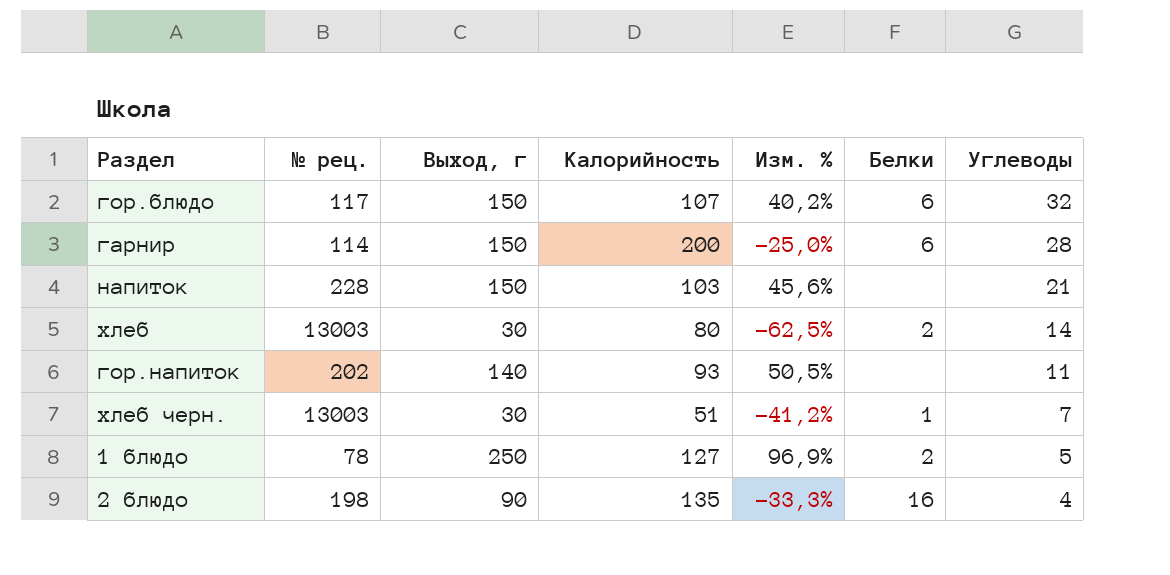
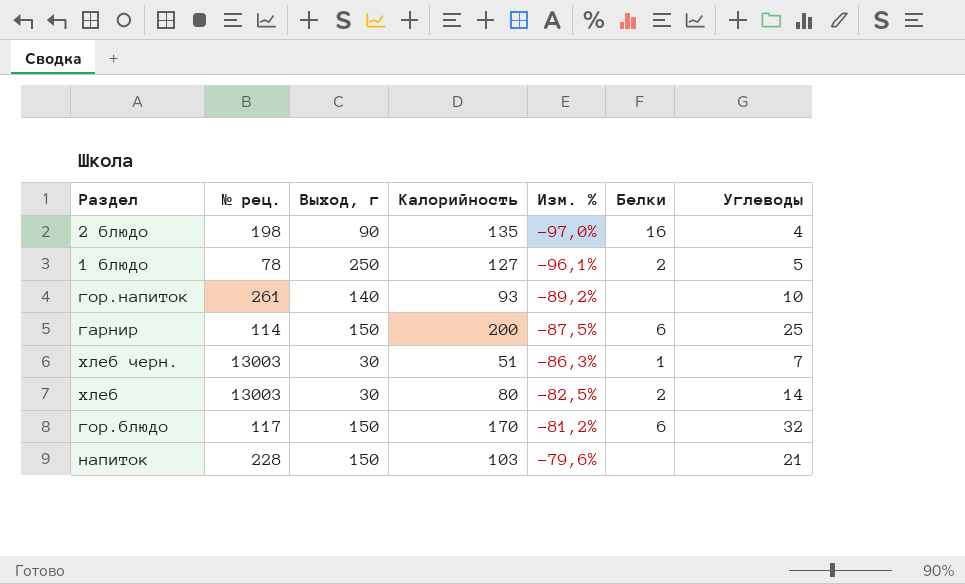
row order: Углеводы descending -> Изм. % ascending
column Изм. % | formula: ([Выход, г] - [Калорийность]) / [Калорийность] -> ([Углеводы] - [Калорийность]) / [Калорийность]
гор.напиток | № рец.: 202 -> 261
гор.напиток | Углеводы: 11 -> 10
гарнир | Углеводы: 28 -> 25
гор.блюдо | Калорийность: 107 -> 170

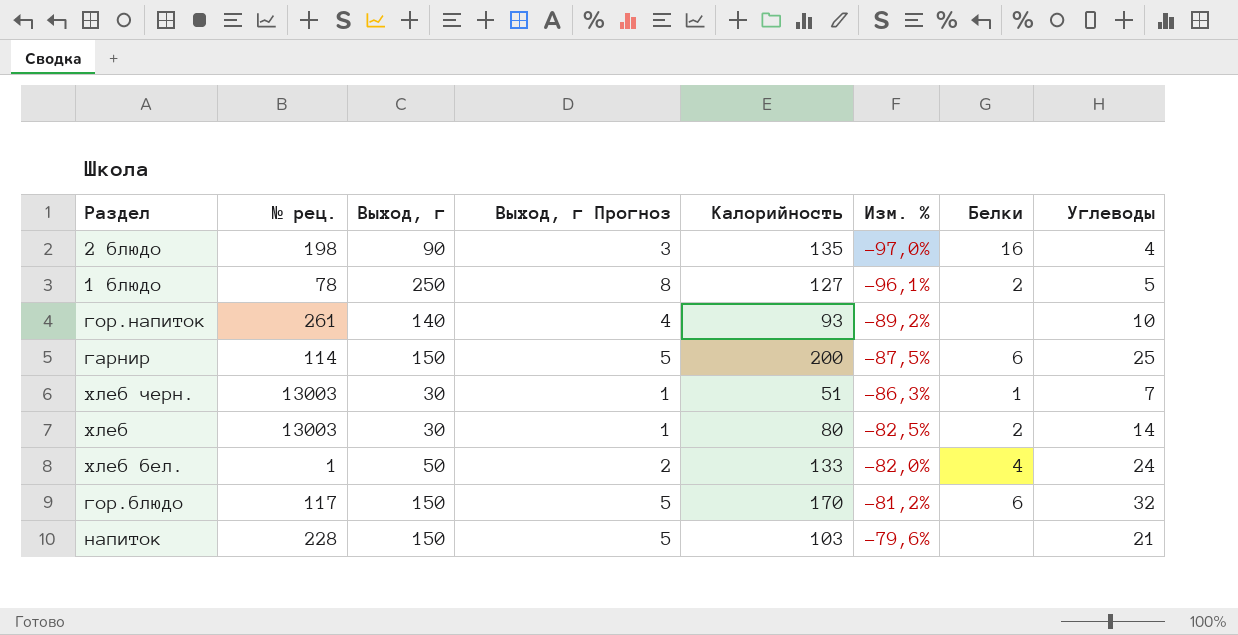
column Выход, г Прогноз | formula: none -> [Выход, г] * 0,03
row хлеб бел.: none -> 1 | 50 | 2 | 133 | -82,0% | 4 | 24

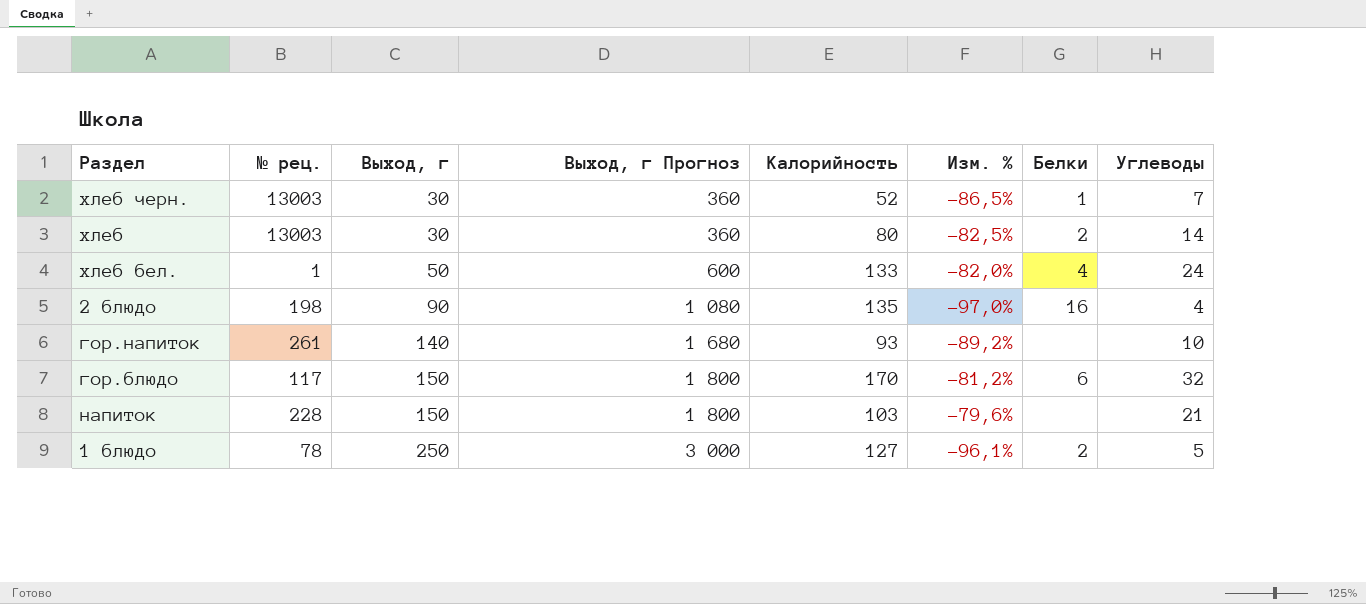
row order: Изм. % ascending -> Выход, г ascending
column Выход, г Прогноз | formula: [Выход, г] * 0,03 -> [Выход, г] * 12
row гарнир: 114 | 150 | 5 | 200 | -87,5% | 6 | 25 -> none
хлеб черн. | Калорийность: 51 -> 52
хлеб черн. | Изм. %: -86,3% -> -86,5%

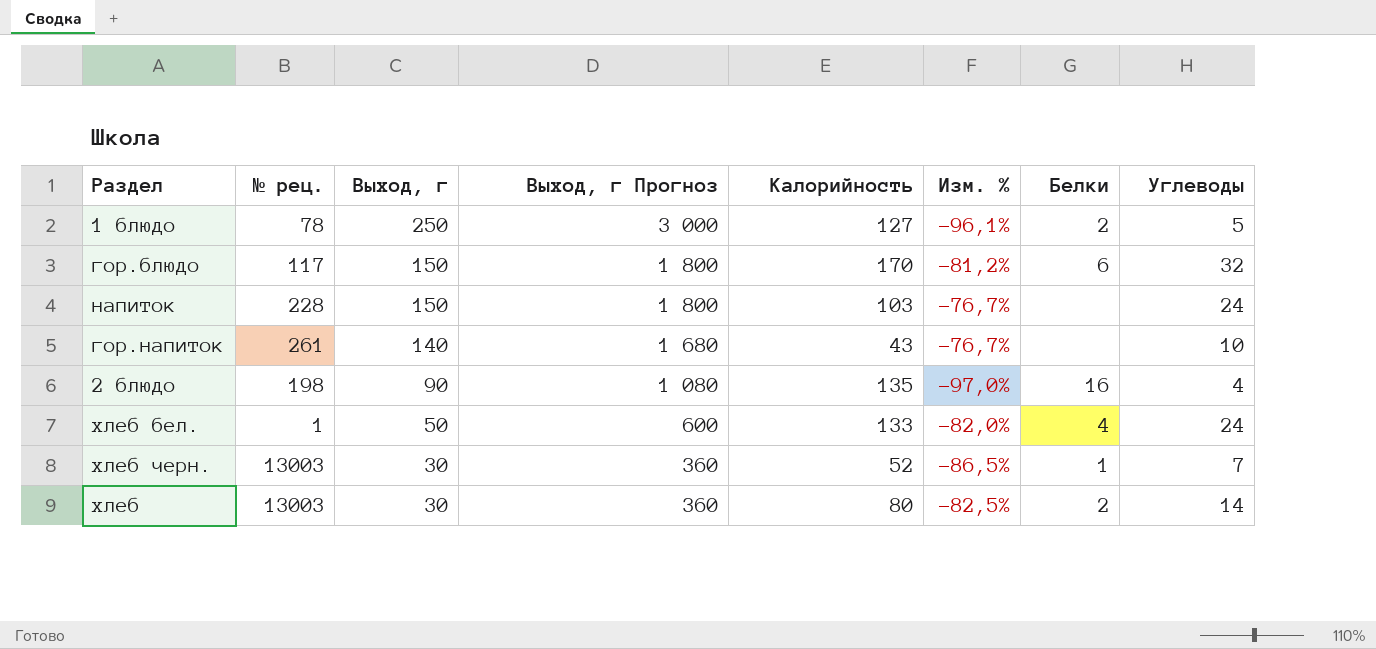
row order: Выход, г ascending -> Выход, г descending
напиток | Изм. %: -79,6% -> -76,7%
напиток | Углеводы: 21 -> 24
гор.напиток | Калорийность: 93 -> 43
гор.напиток | Изм. %: -89,2% -> -76,7%

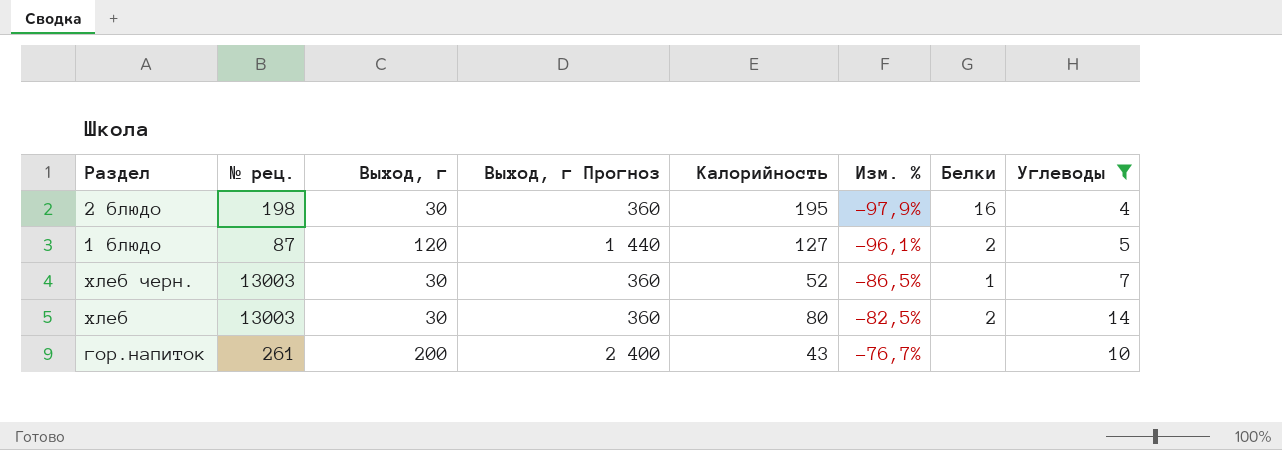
filter: none -> Углеводы <= 14
row order: Выход, г descending -> Изм. % ascending
2 блюдо | Выход, г: 90 -> 30
2 блюдо | Выход, г Прогноз: 1 080 -> 360
2 блюдо | Калорийность: 135 -> 195
2 блюдо | Изм. %: -97,0% -> -97,9%
1 блюдо | № рец.: 78 -> 87
1 блюдо | Выход, г: 250 -> 120
1 блюдо | Выход, г Прогноз: 3 000 -> 1 440
гор.напиток | Выход, г: 140 -> 200
гор.напиток | Выход, г Прогноз: 1 680 -> 2 400

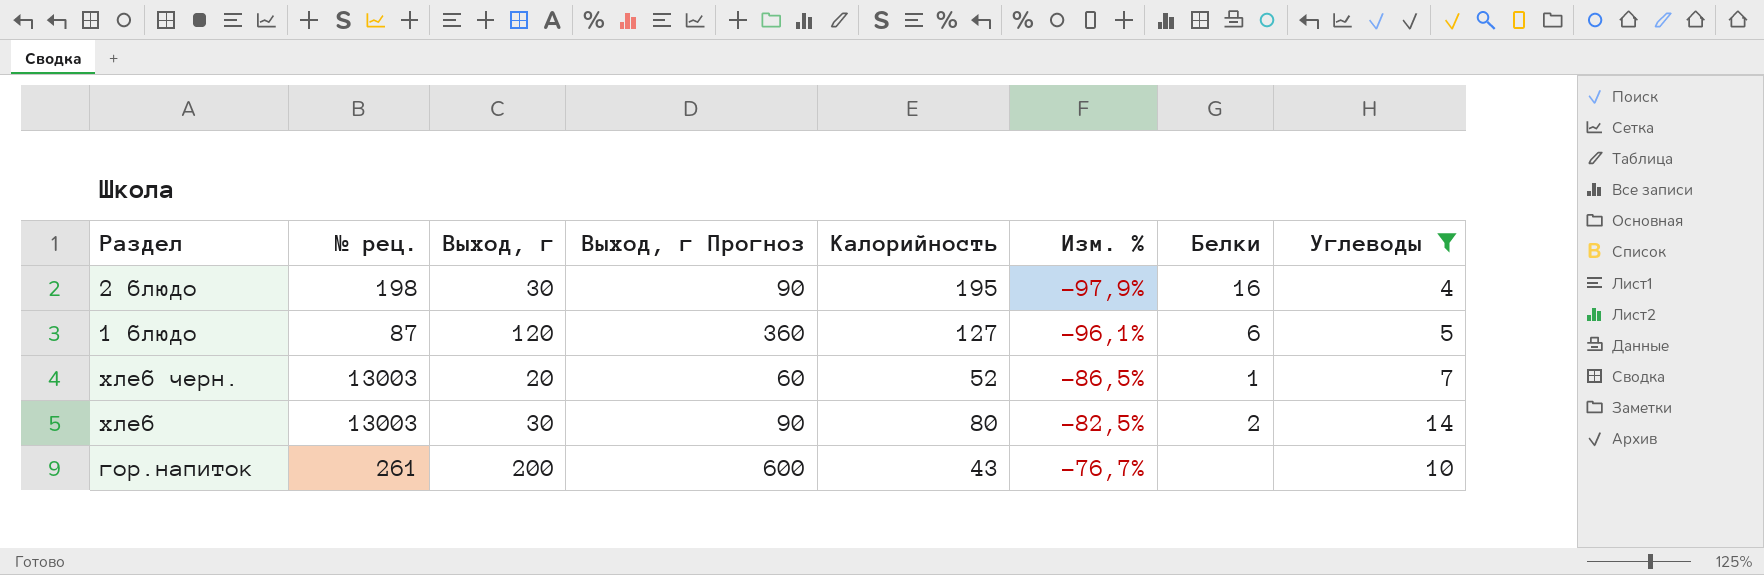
column Выход, г Прогноз | formula: [Выход, г] * 12 -> [Выход, г] * 3
1 блюдо | Белки: 2 -> 6
хлеб черн. | Выход, г: 30 -> 20

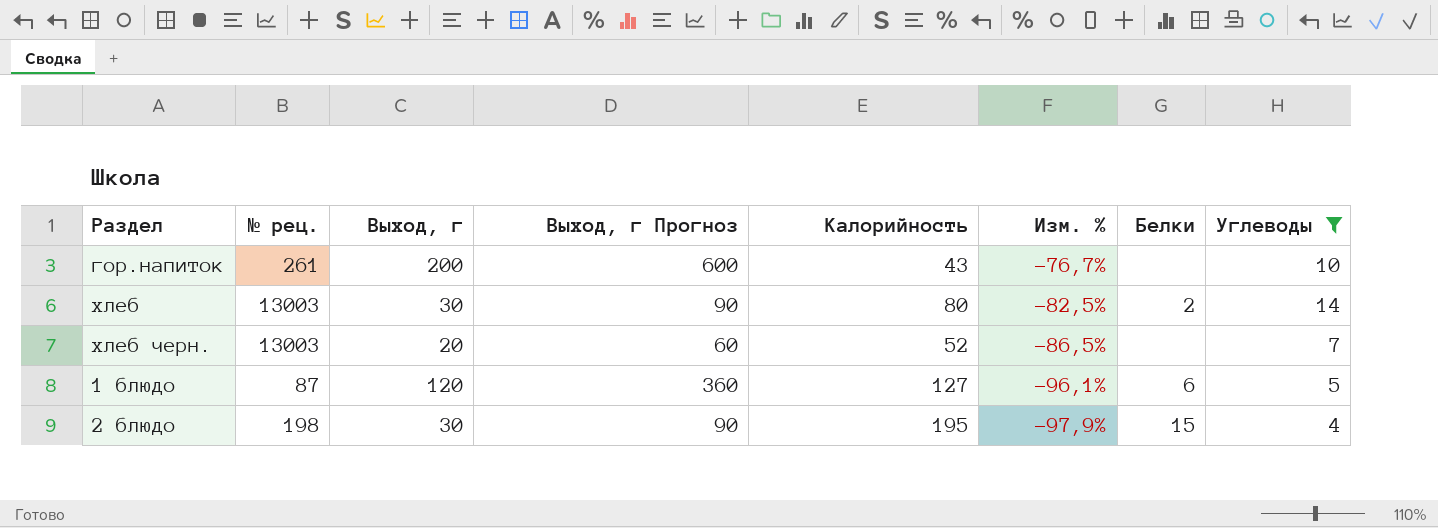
row order: Изм. % ascending -> Изм. % descending
хлеб черн. | Белки: 1 -> none
2 блюдо | Белки: 16 -> 15

